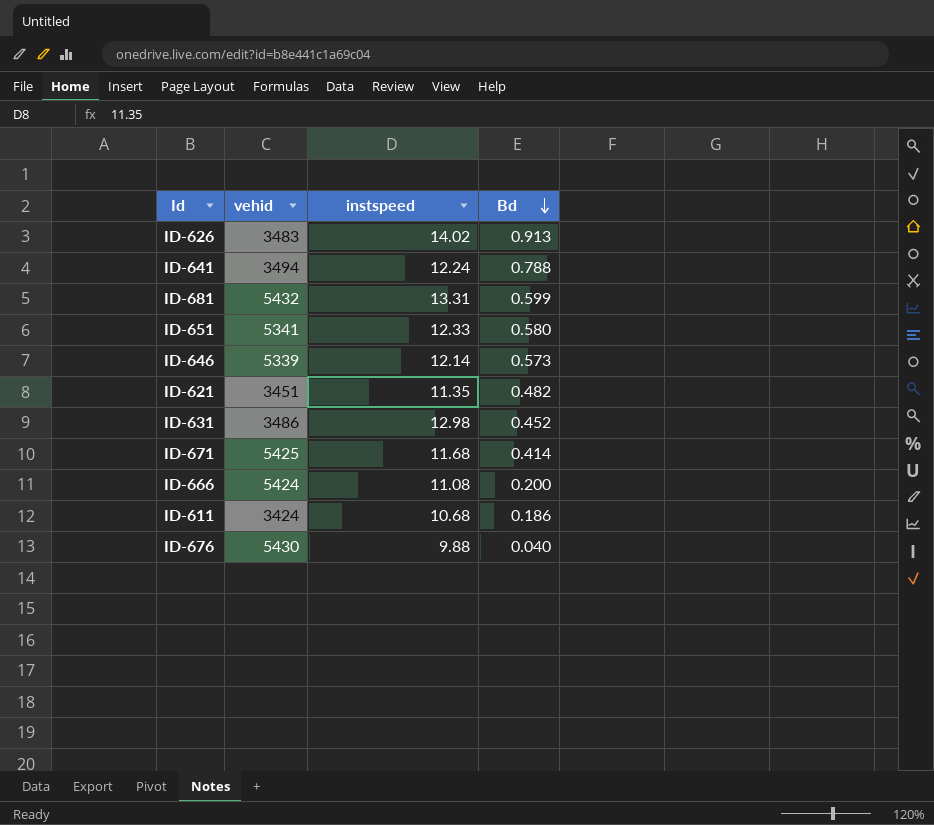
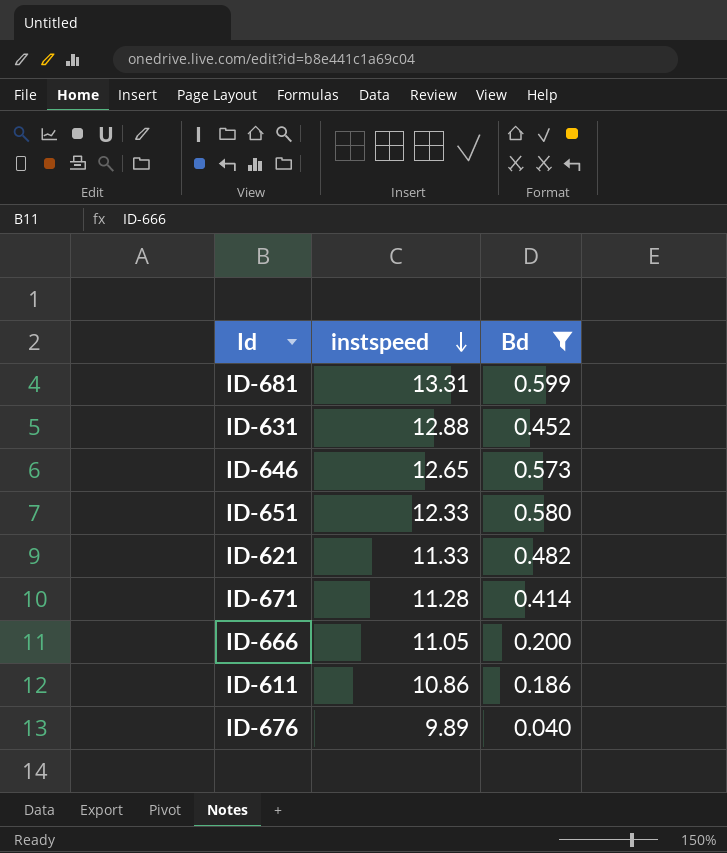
filter: none -> Bd <= 0.599
row order: Bd descending -> instspeed descending
column vehid | position: 2 -> none
ID-631 | instspeed: 12.98 -> 12.88
ID-646 | instspeed: 12.14 -> 12.65
ID-621 | instspeed: 11.35 -> 11.33
ID-671 | instspeed: 11.68 -> 11.28
ID-666 | instspeed: 11.08 -> 11.05
ID-611 | instspeed: 10.68 -> 10.86
ID-676 | instspeed: 9.88 -> 9.89

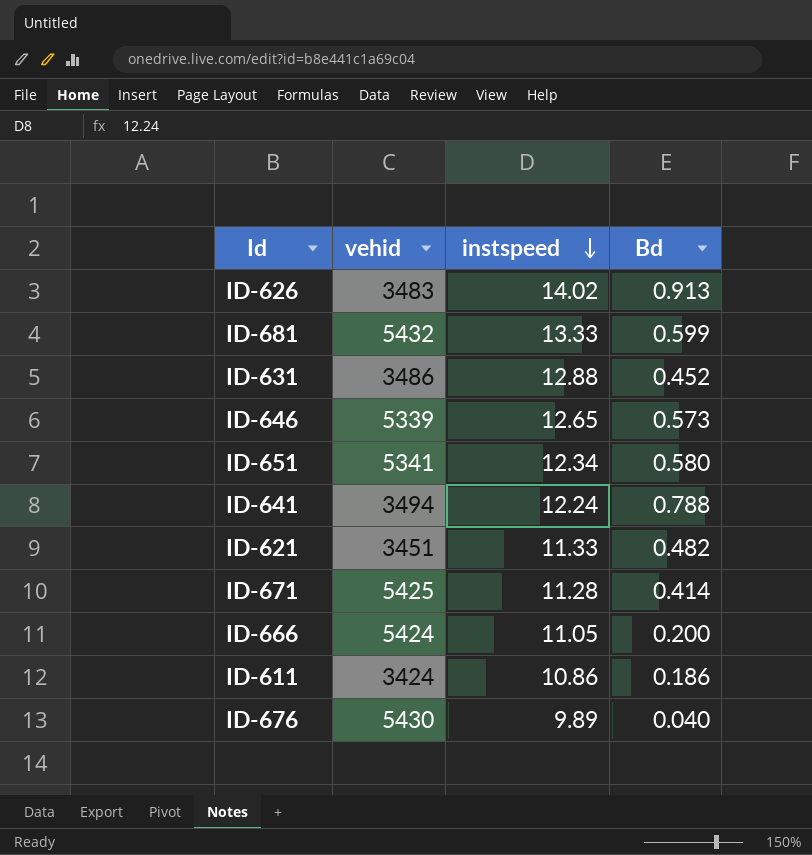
filter: Bd <= 0.599 -> none
column vehid | position: none -> 2
ID-681 | instspeed: 13.31 -> 13.33
ID-651 | instspeed: 12.33 -> 12.34

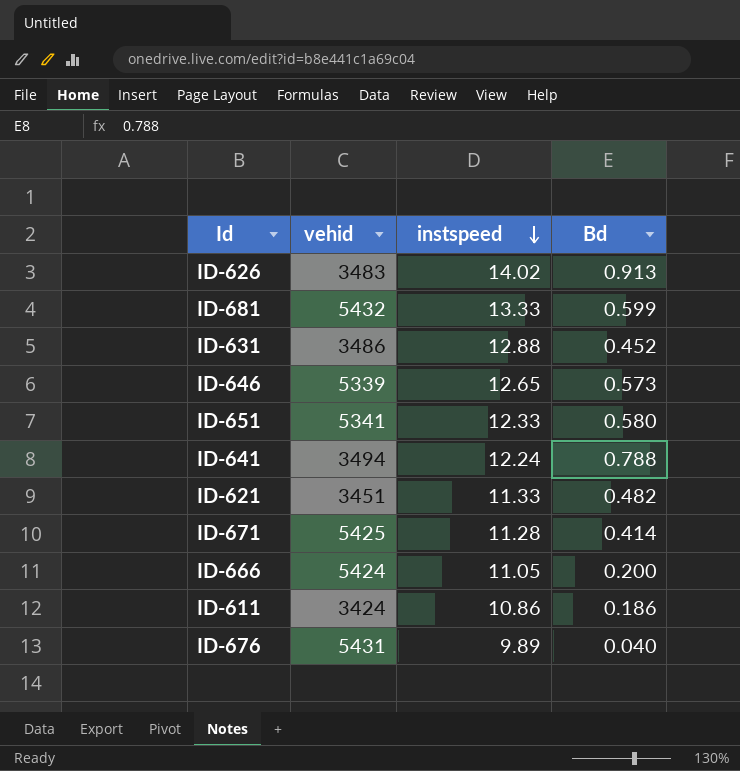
ID-651 | instspeed: 12.34 -> 12.33
ID-676 | vehid: 5430 -> 5431

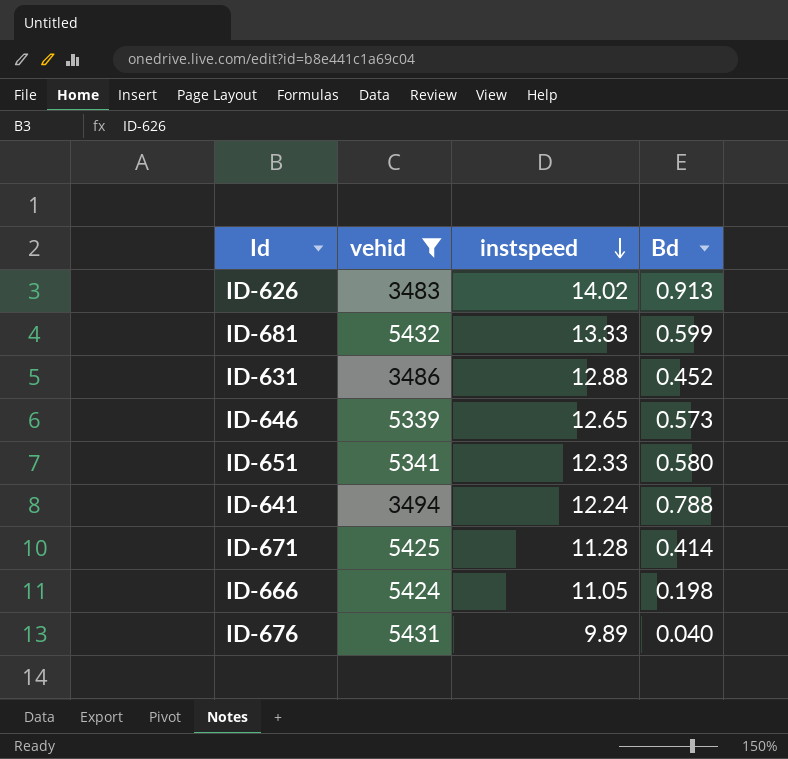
filter: none -> vehid >= 3483
ID-666 | Bd: 0.200 -> 0.198

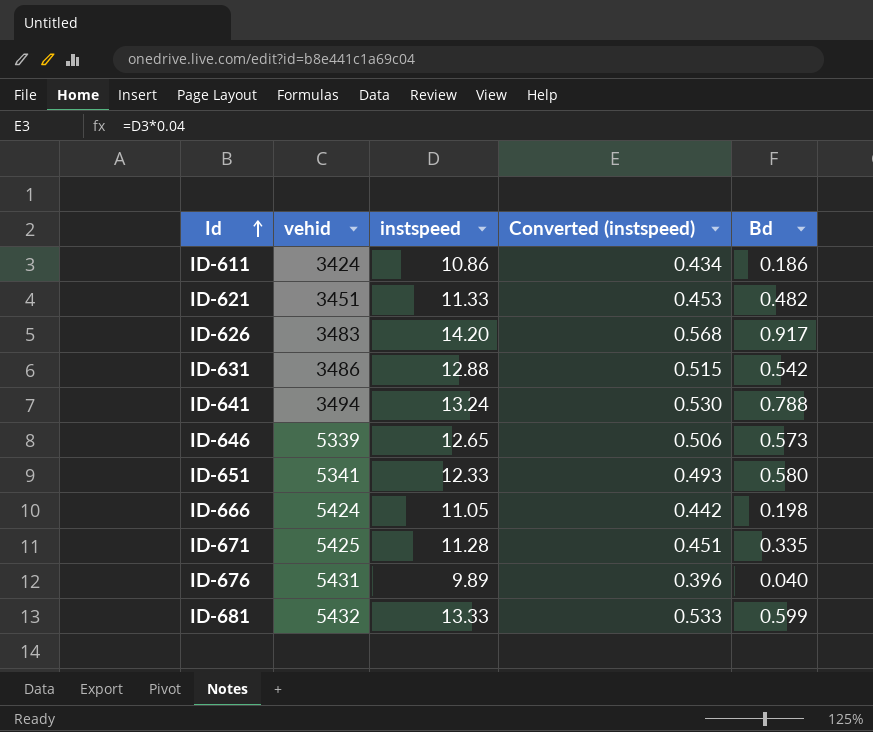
filter: vehid >= 3483 -> none
row order: instspeed descending -> Id ascending
column Converted (instspeed) | formula: none -> [instspeed] * 0.04
ID-626 | instspeed: 14.02 -> 14.20
ID-626 | Bd: 0.913 -> 0.917
ID-631 | Bd: 0.452 -> 0.542
ID-641 | instspeed: 12.24 -> 13.24
ID-671 | Bd: 0.414 -> 0.335

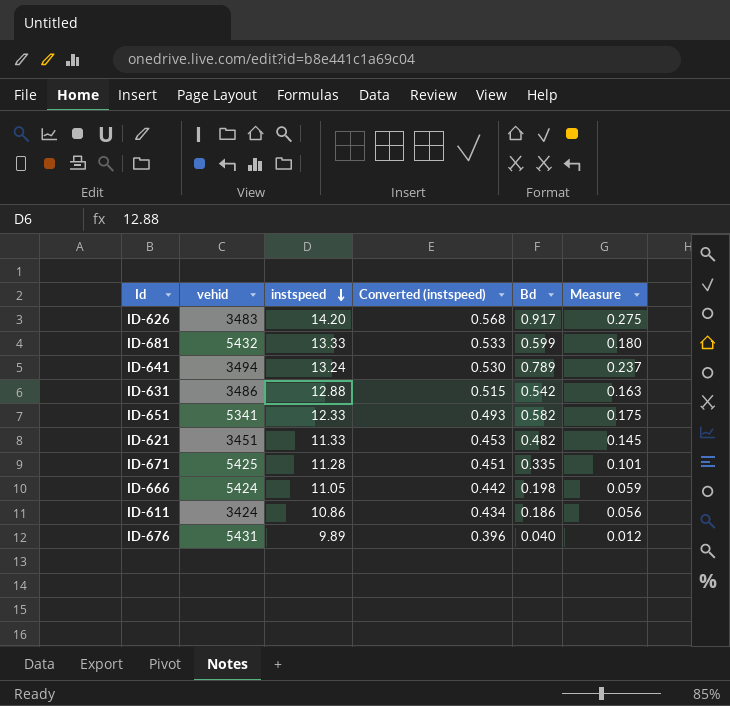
row order: Id ascending -> instspeed descending
column Measure | formula: none -> [Bd] * 0.3
row ID-646: 5339 | 12.65 | 0.506 | 0.573 -> none
ID-641 | Bd: 0.788 -> 0.789
ID-651 | Bd: 0.580 -> 0.582

